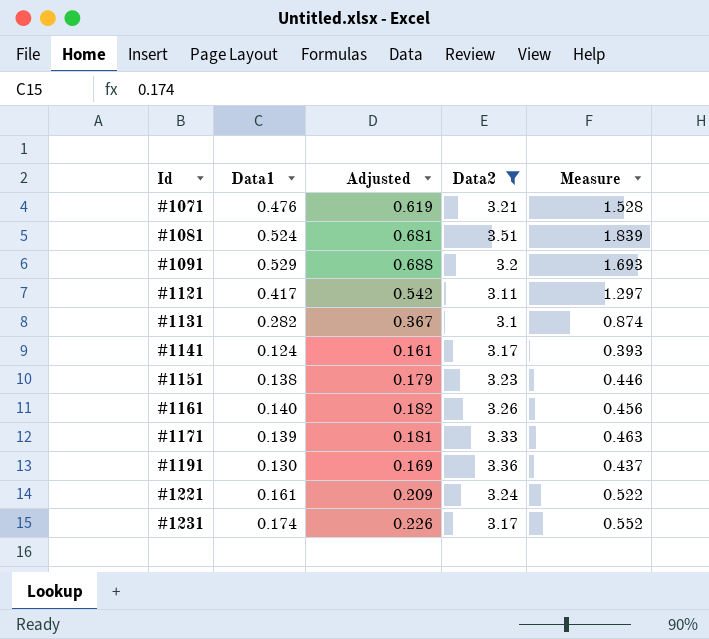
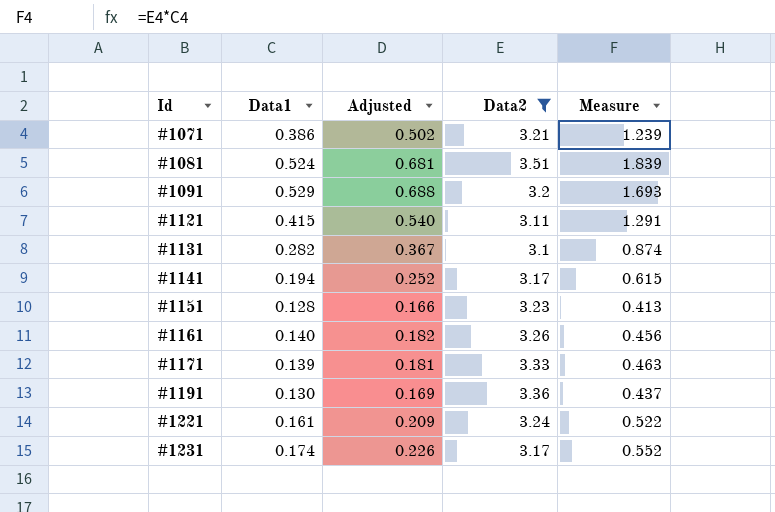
#1071 | Data1: 0.476 -> 0.386
#1071 | Adjusted: 0.619 -> 0.502
#1071 | Measure: 1.528 -> 1.239
#1121 | Data1: 0.417 -> 0.415
#1121 | Adjusted: 0.542 -> 0.540
#1121 | Measure: 1.297 -> 1.291
#1141 | Data1: 0.124 -> 0.194
#1141 | Adjusted: 0.161 -> 0.252
#1141 | Measure: 0.393 -> 0.615
#1151 | Data1: 0.138 -> 0.128
#1151 | Adjusted: 0.179 -> 0.166
#1151 | Measure: 0.446 -> 0.413

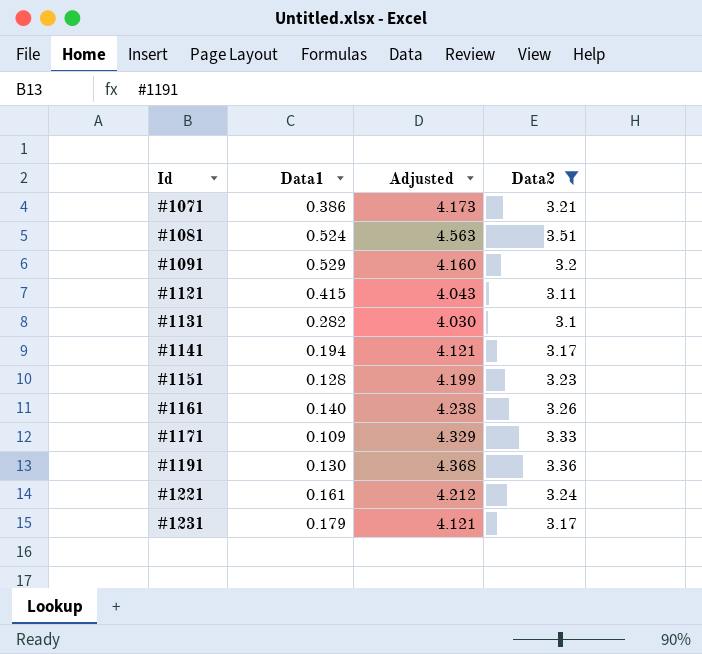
column Measure | formula: [Data1] * [Data2] -> none
column Adjusted | formula: [Data1] * 1.3 -> [Data2] * 1.3
#1171 | Data1: 0.139 -> 0.109
#1231 | Data1: 0.174 -> 0.179

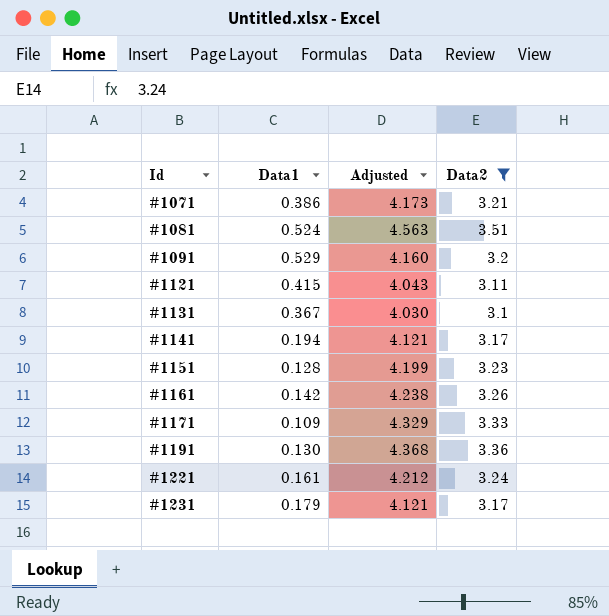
#1131 | Data1: 0.282 -> 0.367
#1161 | Data1: 0.140 -> 0.142

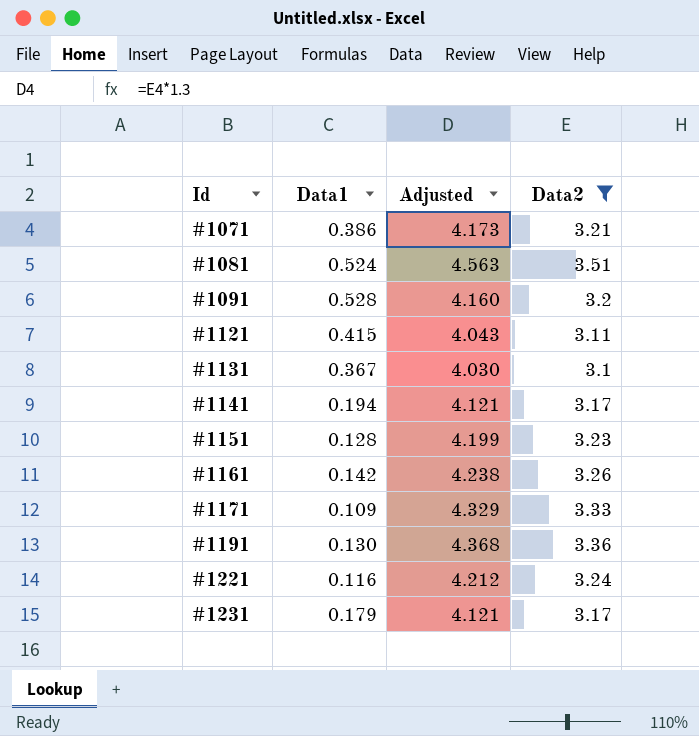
#1091 | Data1: 0.529 -> 0.528
#1221 | Data1: 0.161 -> 0.116

